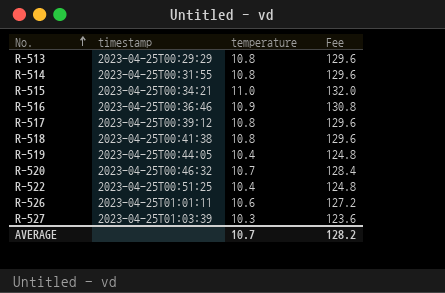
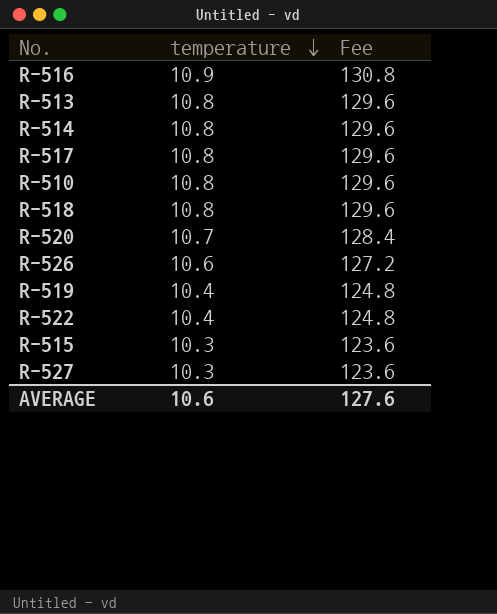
row order: No. ascending -> temperature descending
column timestamp | position: 2 -> none
row R-510: none -> 10.8 | 129.6
R-515 | temperature: 11.0 -> 10.3
R-515 | Fee: 132.0 -> 123.6
AVERAGE | temperature: 10.7 -> 10.6
AVERAGE | Fee: 128.2 -> 127.6

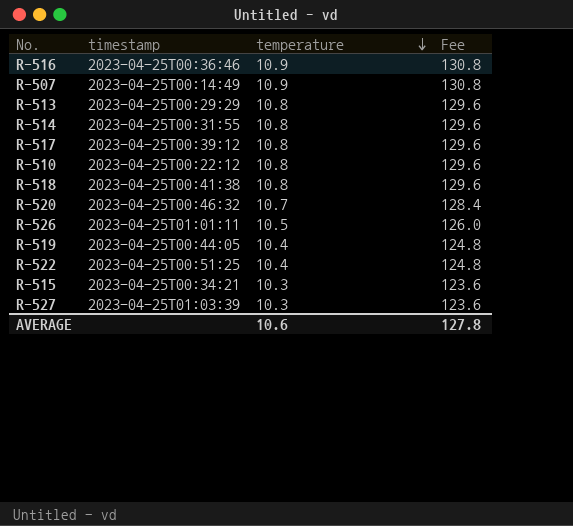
column timestamp | position: none -> 2
row R-507: none -> 2023-04-25T00:14:49 | 10.9 | 130.8
R-526 | temperature: 10.6 -> 10.5
R-526 | Fee: 127.2 -> 126.0
AVERAGE | Fee: 127.6 -> 127.8

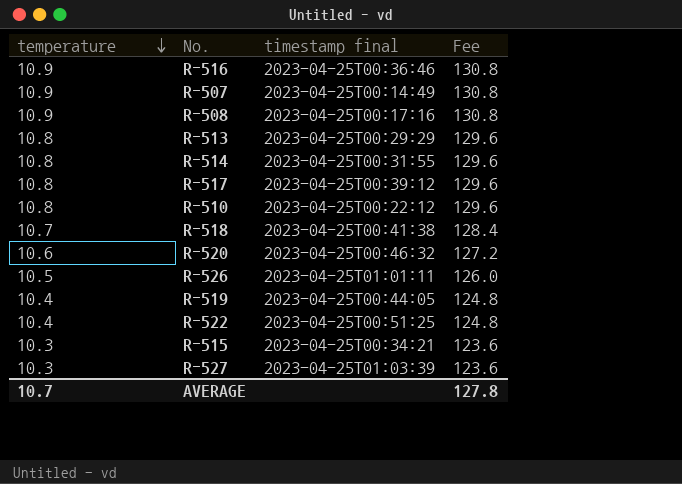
column temperature | position: 3 -> 1
column name: timestamp -> timestamp final
row R-508: none -> 10.9 | 2023-04-25T00:17:16 | 130.8
R-518 | temperature: 10.8 -> 10.7
R-518 | Fee: 129.6 -> 128.4
R-520 | temperature: 10.7 -> 10.6
R-520 | Fee: 128.4 -> 127.2
AVERAGE | temperature: 10.6 -> 10.7

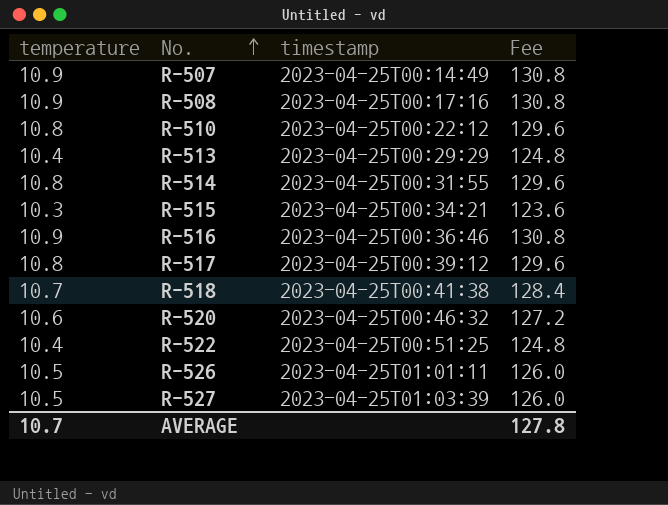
row order: temperature descending -> No. ascending
column name: timestamp final -> timestamp
row R-519: 10.4 | 2023-04-25T00:44:05 | 124.8 -> none
R-513 | temperature: 10.8 -> 10.4
R-513 | Fee: 129.6 -> 124.8
R-527 | temperature: 10.3 -> 10.5
R-527 | Fee: 123.6 -> 126.0

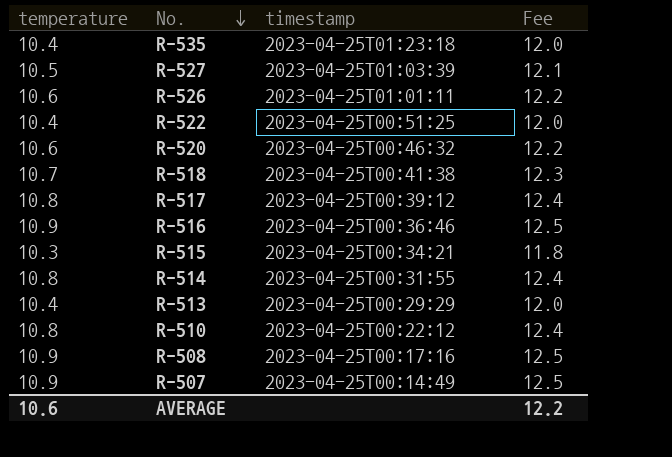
row order: No. ascending -> No. descending
column Fee | formula: [temperature] * 12 -> [temperature] * 1.15
row R-535: none -> 10.4 | 2023-04-25T01:23:18 | 12.0
R-526 | temperature: 10.5 -> 10.6
AVERAGE | temperature: 10.7 -> 10.6
AVERAGE | Fee: 127.8 -> 12.2

